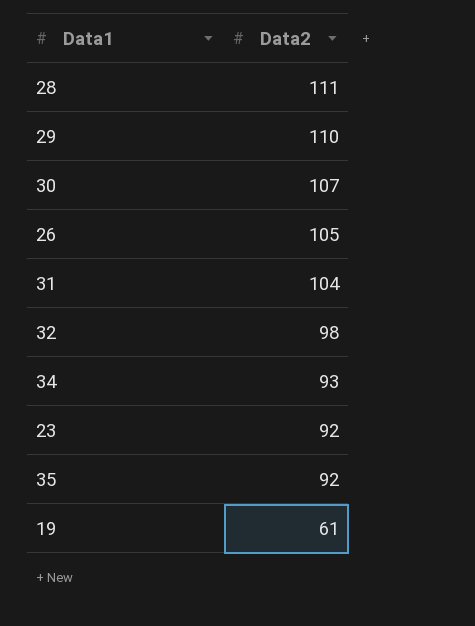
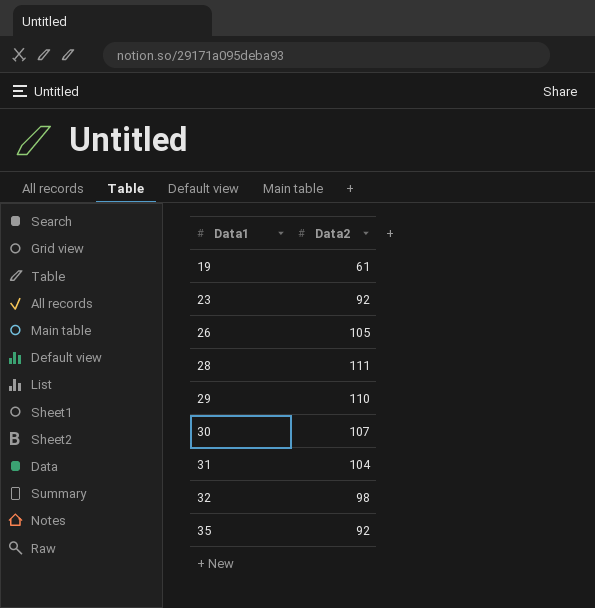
row order: Data2 descending -> Data1 ascending
row 34: 93 -> none

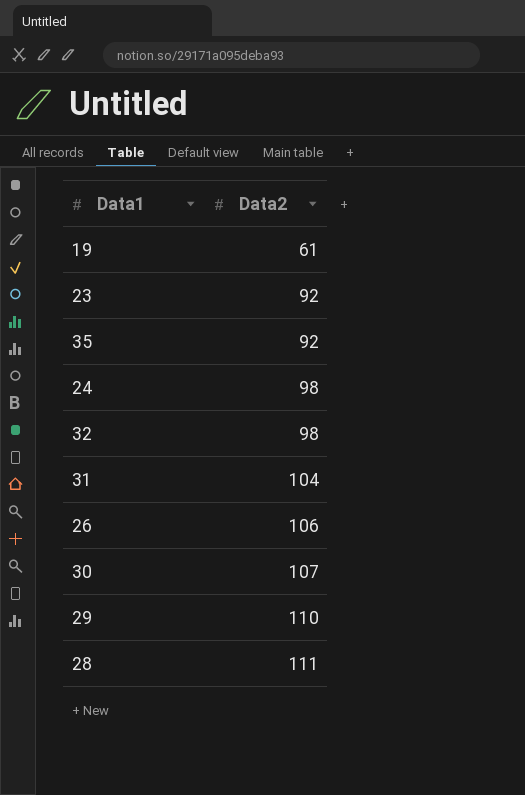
row order: Data1 ascending -> Data2 ascending
row 24: none -> 98
26 | Data2: 105 -> 106

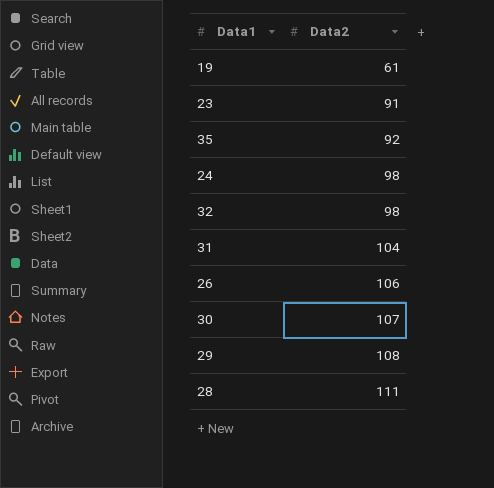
23 | Data2: 92 -> 91
29 | Data2: 110 -> 108

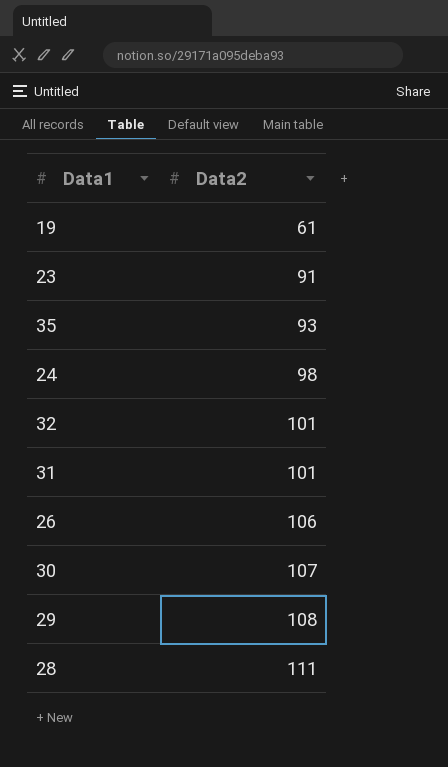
35 | Data2: 92 -> 93
32 | Data2: 98 -> 101
31 | Data2: 104 -> 101

